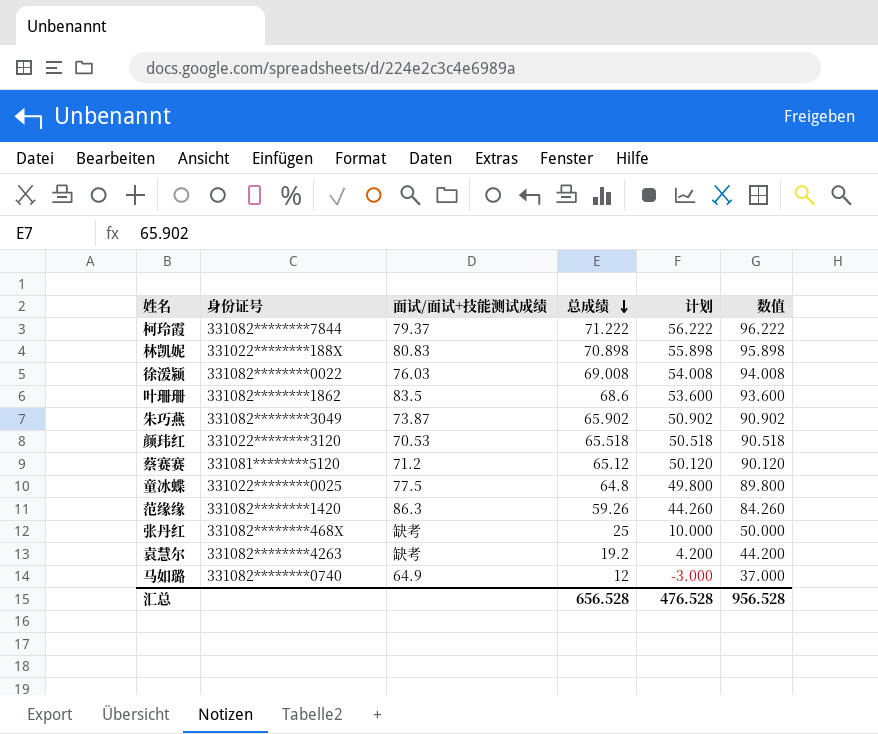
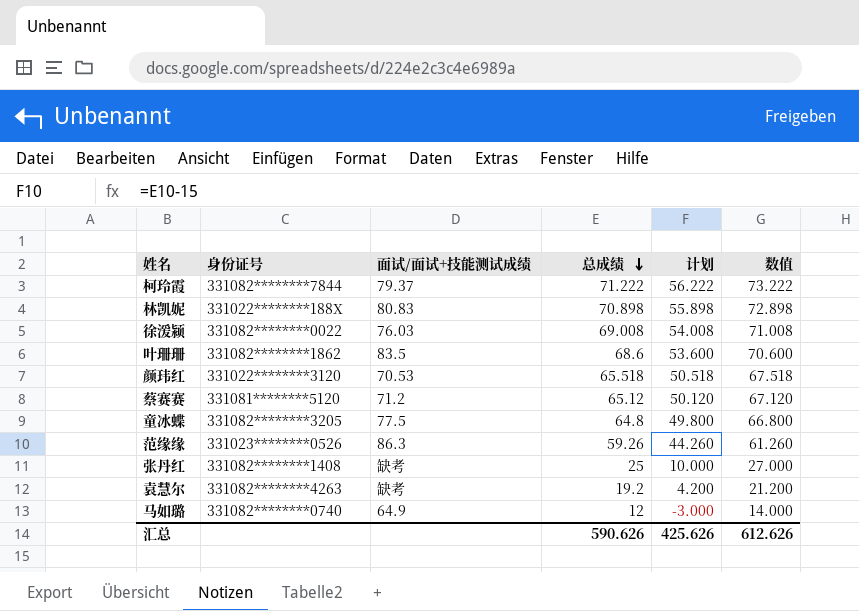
column 数值 | formula: [总成绩] + 25 -> [总成绩] + 2
row 朱巧燕: 331082********3049 | 73.87 | 65.902 | 50.902 | 90.902 -> none
童冰蝶 | 身份证号: 331022********0025 -> 331082********3205
范缘缘 | 身份证号: 331082********1420 -> 331023********0526
张丹红 | 身份证号: 331082********468X -> 331082********1408
汇总 | 总成绩: 656.528 -> 590.626
汇总 | 计划: 476.528 -> 425.626
汇总 | 数值: 956.528 -> 612.626

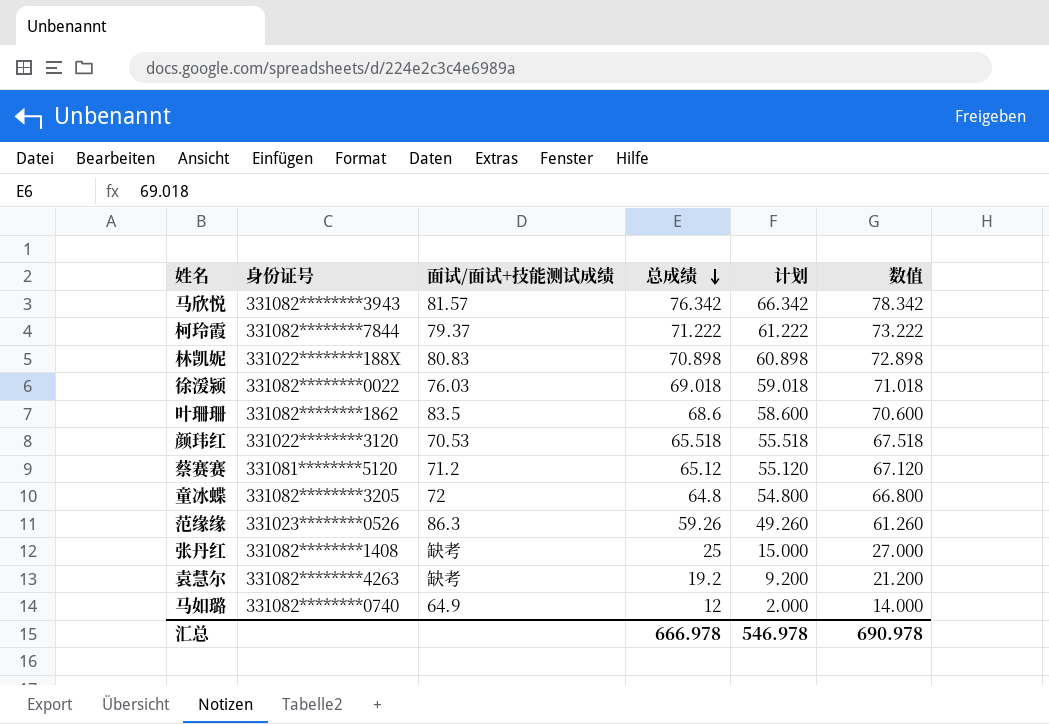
column 计划 | formula: [总成绩] - 15 -> [总成绩] - 10
row 马欣悦: none -> 331082********3943 | 81.57 | 76.342 | 66.342 | 78.342
徐湲颍 | 总成绩: 69.008 -> 69.018
徐湲颍 | 数值: 71.008 -> 71.018
童冰蝶 | 面试/面试+技能测试成绩: 77.5 -> 72
汇总 | 总成绩: 590.626 -> 666.978
汇总 | 计划: 425.626 -> 546.978
汇总 | 数值: 612.626 -> 690.978

